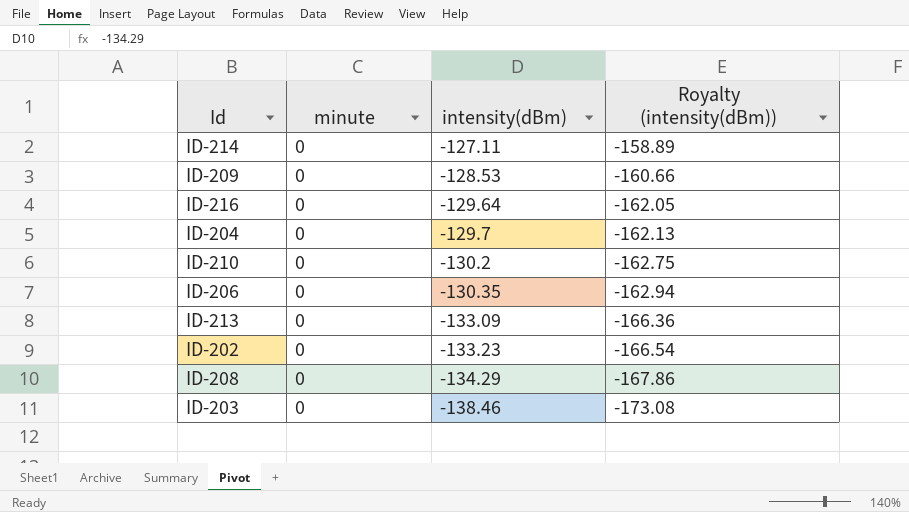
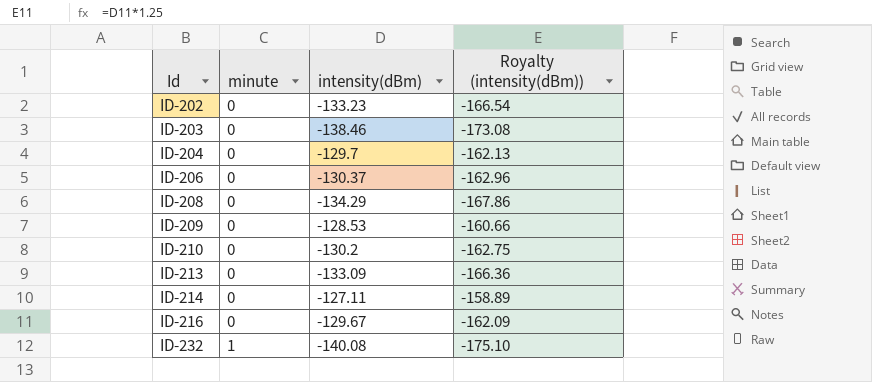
row order: intensity(dBm) descending -> Id ascending
ID-206 | intensity(dBm): -130.35 -> -130.37
ID-206 | Royalty (intensity(dBm)): -162.94 -> -162.96
ID-216 | intensity(dBm): -129.64 -> -129.67
ID-216 | Royalty (intensity(dBm)): -162.05 -> -162.09
row ID-232: none -> 1 | -140.08 | -175.10

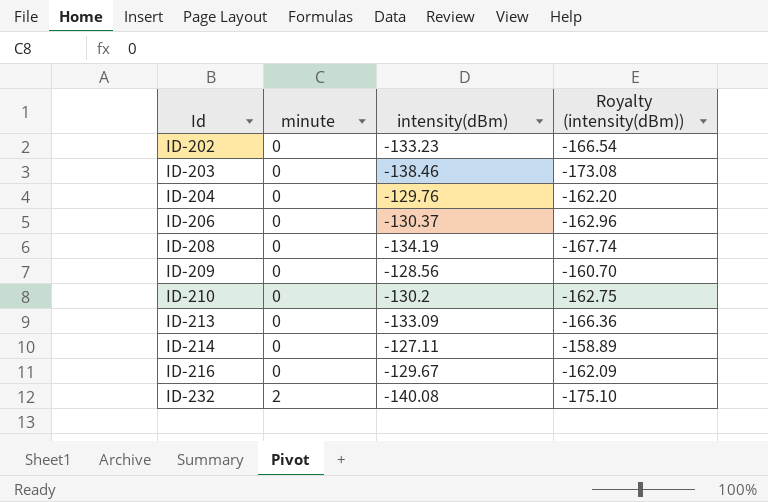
ID-204 | intensity(dBm): -129.7 -> -129.76
ID-204 | Royalty (intensity(dBm)): -162.13 -> -162.20
ID-208 | intensity(dBm): -134.29 -> -134.19
ID-208 | Royalty (intensity(dBm)): -167.86 -> -167.74
ID-209 | intensity(dBm): -128.53 -> -128.56
ID-209 | Royalty (intensity(dBm)): -160.66 -> -160.70
ID-232 | minute: 1 -> 2

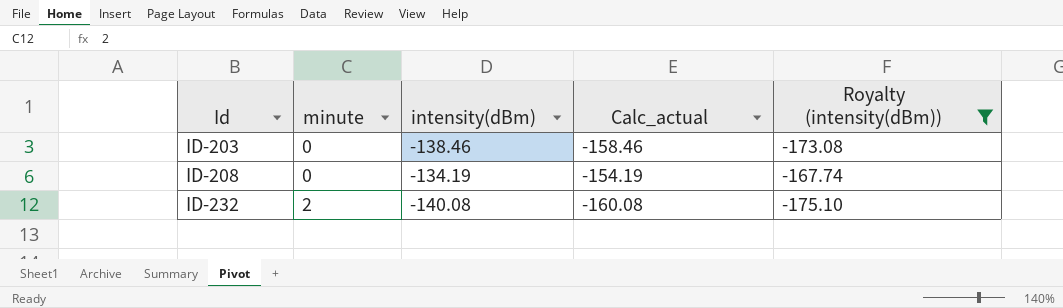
filter: none -> Royalty (intensity(dBm)) <= -167.74
column Calc_actual | formula: none -> [intensity(dBm)] - 20

